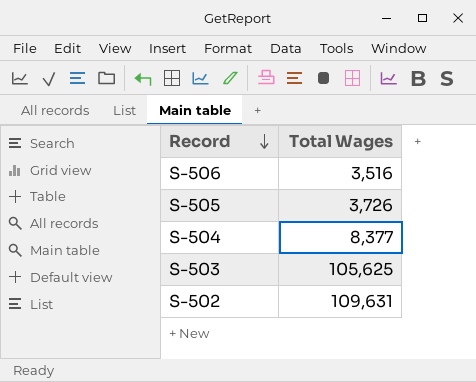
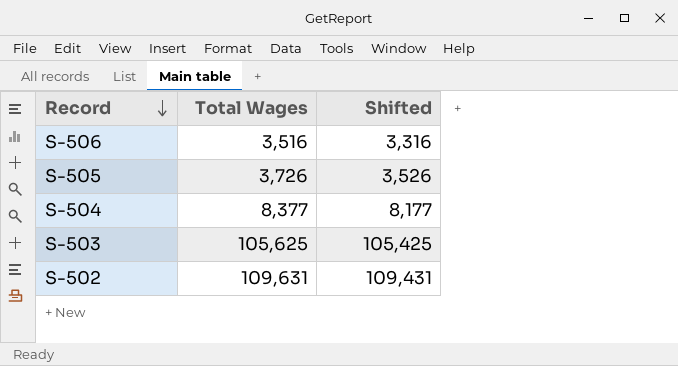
column Shifted | formula: none -> [Total Wages] - 200

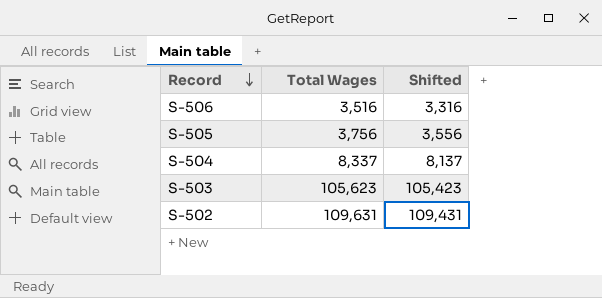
S-505 | Total Wages: 3,726 -> 3,756
S-505 | Shifted: 3,526 -> 3,556
S-504 | Total Wages: 8,377 -> 8,337
S-504 | Shifted: 8,177 -> 8,137
S-503 | Total Wages: 105,625 -> 105,623
S-503 | Shifted: 105,425 -> 105,423

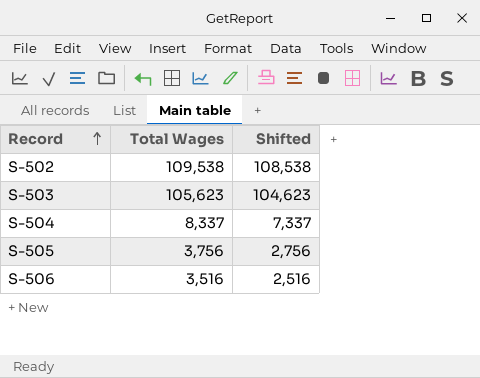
row order: Record descending -> Record ascending
column Shifted | formula: [Total Wages] - 200 -> [Total Wages] - 1000
S-502 | Total Wages: 109,631 -> 109,538

